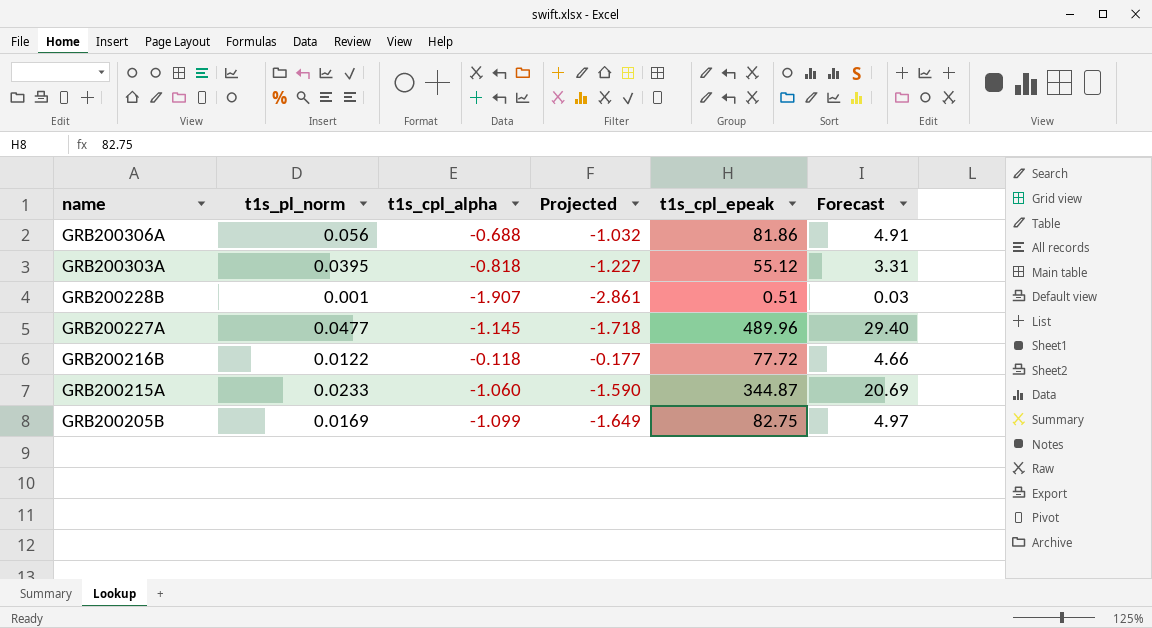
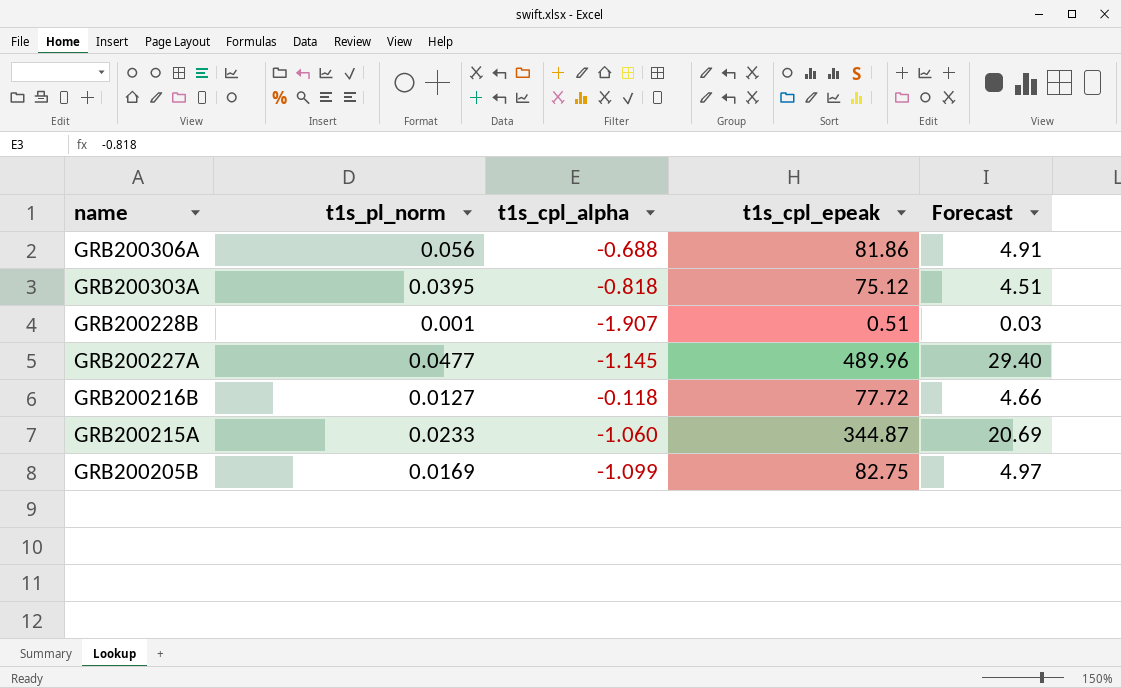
column Projected | formula: [t1s_cpl_alpha] * 1.5 -> none
GRB200303A | t1s_cpl_epeak: 55.12 -> 75.12
GRB200303A | Forecast: 3.31 -> 4.51
GRB200216B | t1s_pl_norm: 0.0122 -> 0.0127

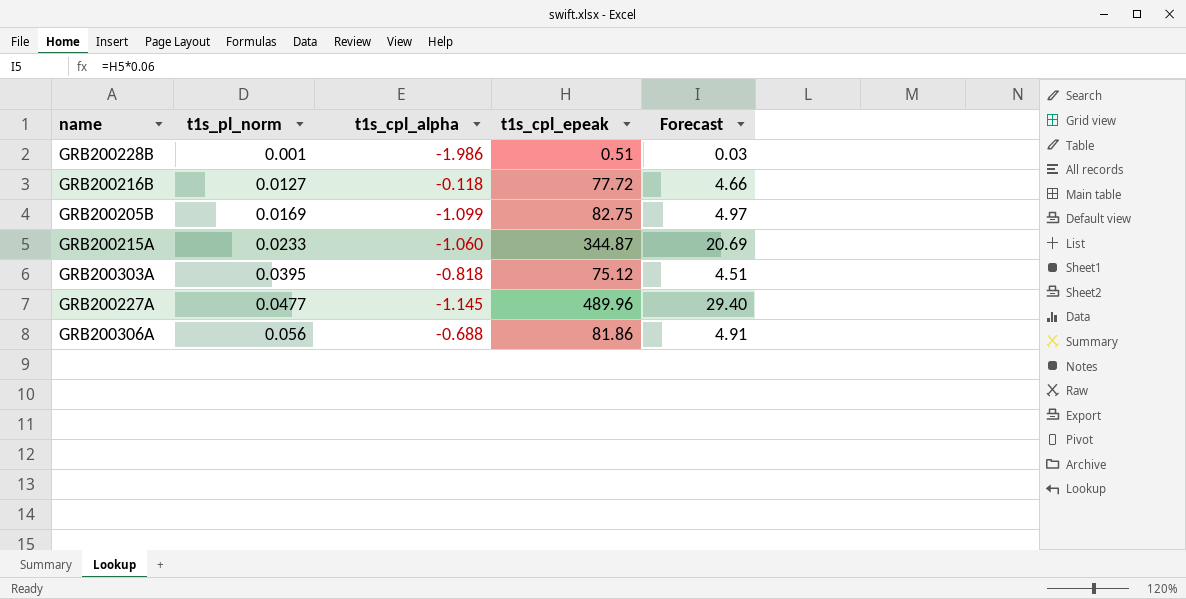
row order: name descending -> t1s_pl_norm ascending
GRB200228B | t1s_cpl_alpha: -1.907 -> -1.986

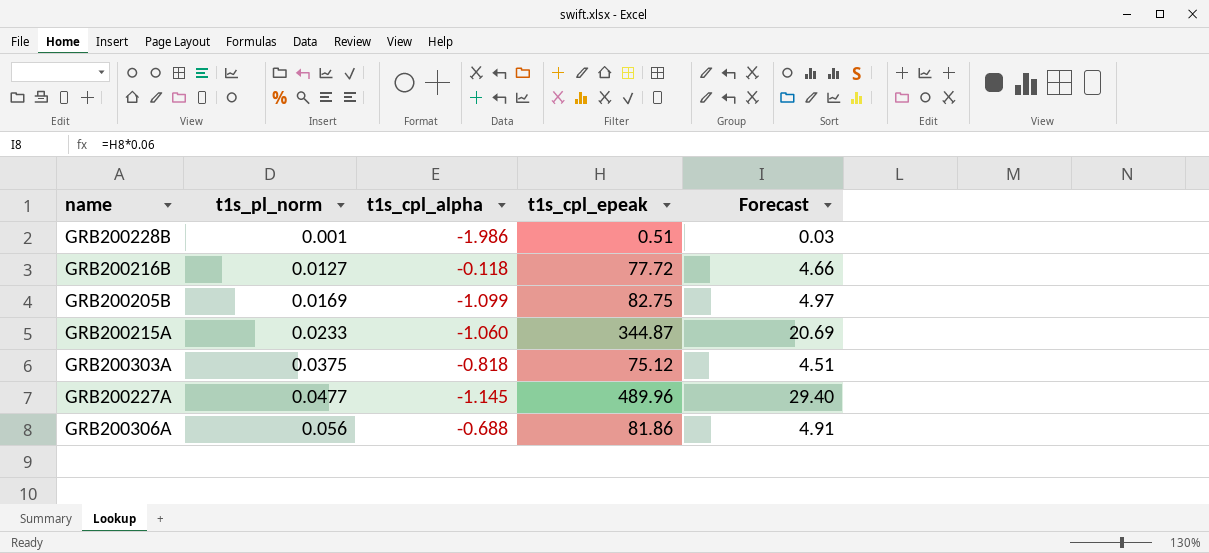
GRB200303A | t1s_pl_norm: 0.0395 -> 0.0375

